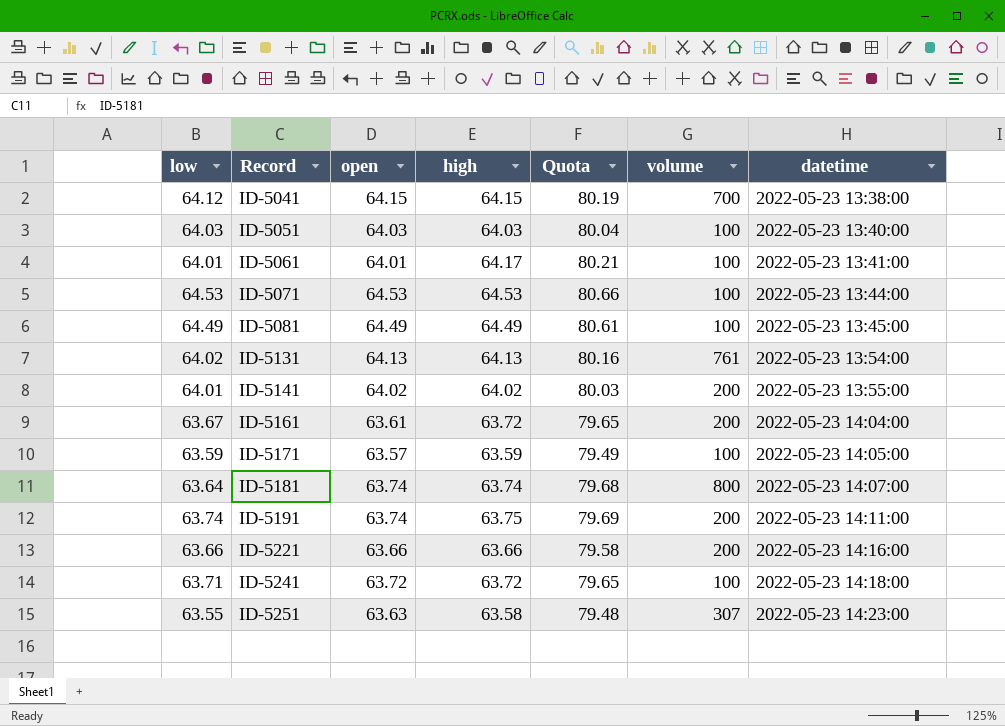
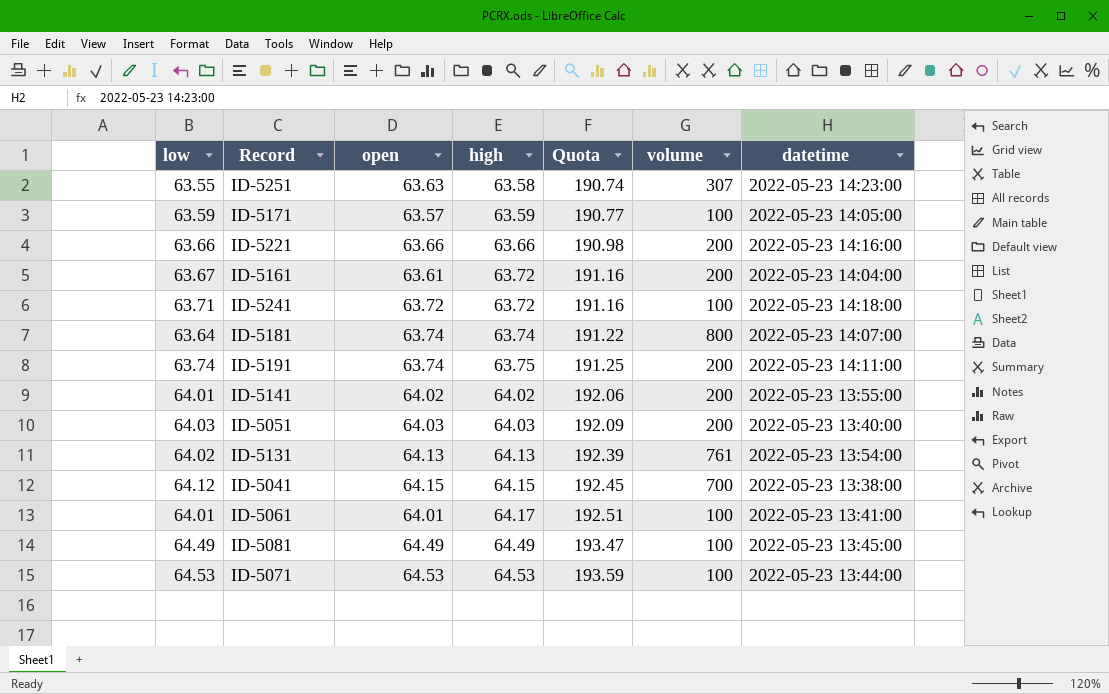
row order: Record ascending -> high ascending
column Quota | formula: [high] * 1.25 -> [high] * 3
ID-5051 | volume: 100 -> 200

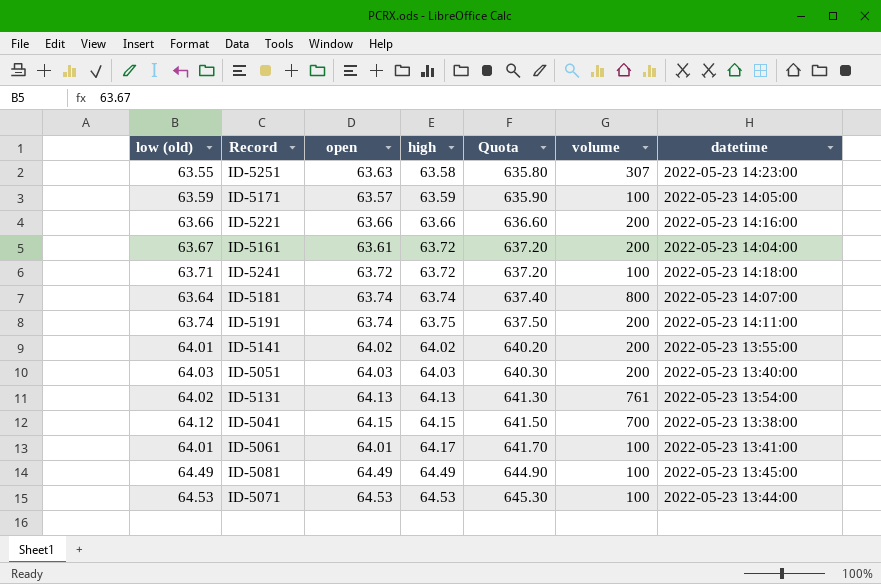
column name: low -> low (old)
column Quota | formula: [high] * 3 -> [high] * 10

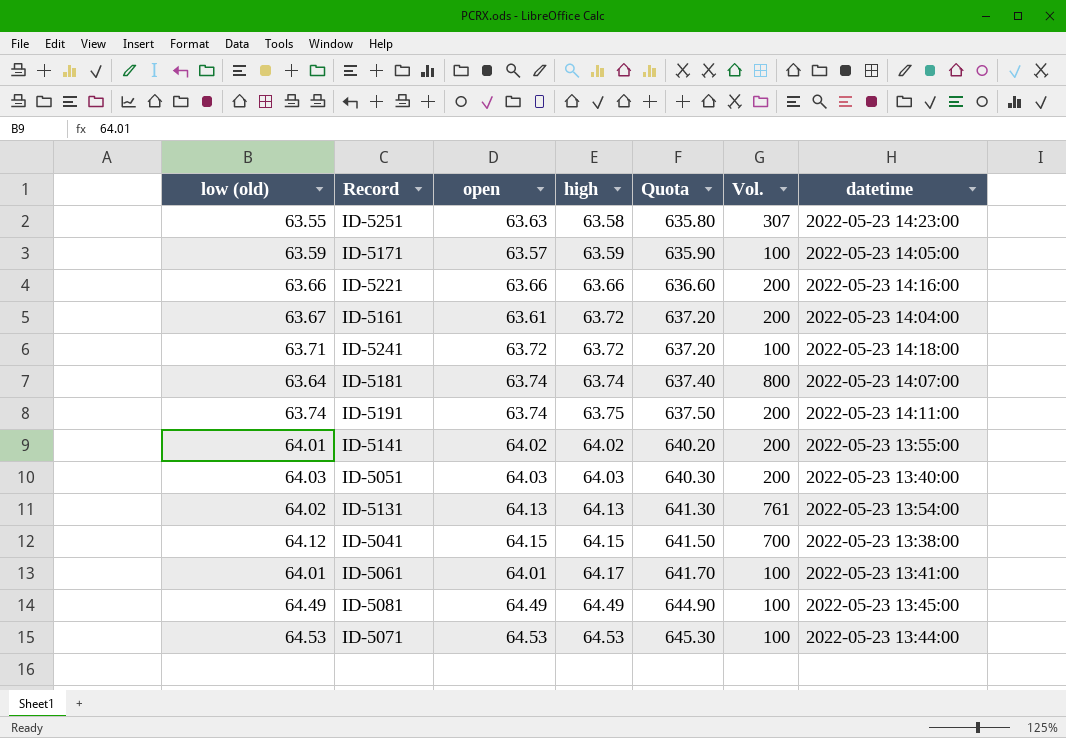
column name: volume -> Vol.

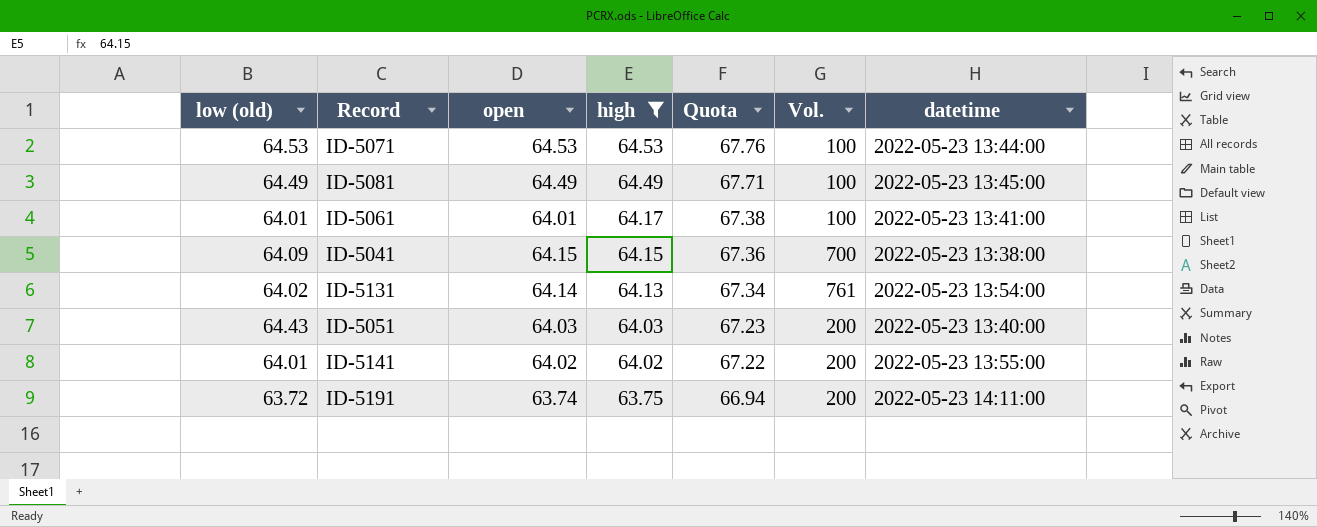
filter: none -> high >= 63.75
row order: high ascending -> high descending
column Quota | formula: [high] * 10 -> [high] * 1.05
ID-5041 | low (old): 64.12 -> 64.09
ID-5131 | open: 64.13 -> 64.14
ID-5051 | low (old): 64.03 -> 64.43
ID-5191 | low (old): 63.74 -> 63.72

